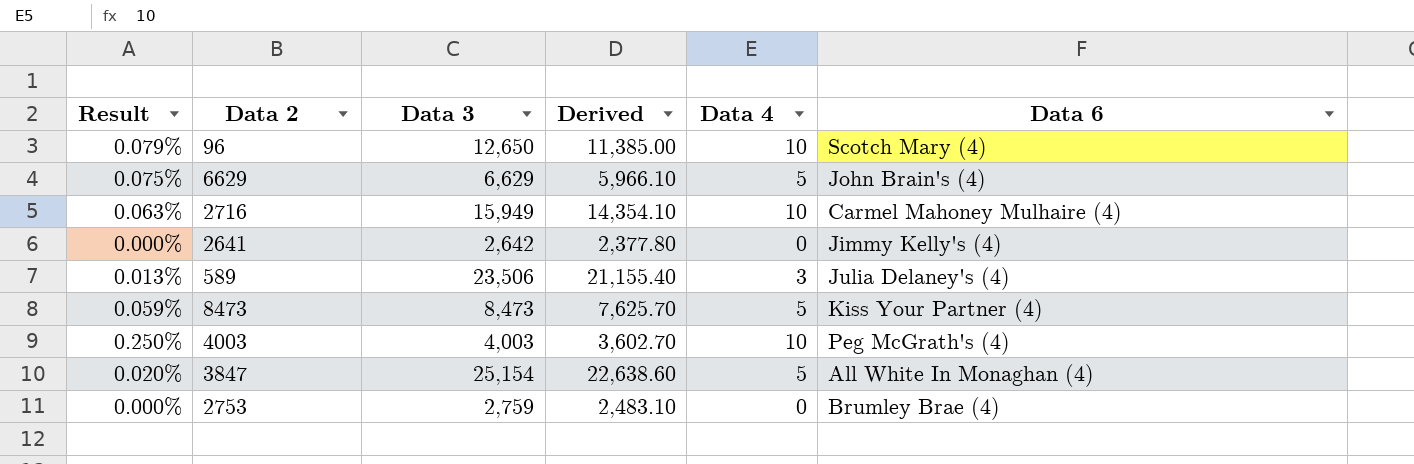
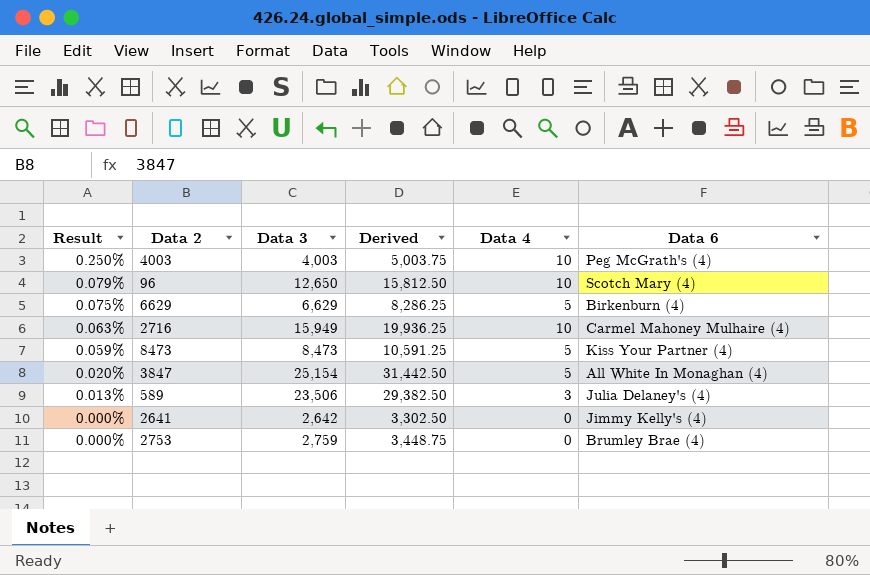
row order: none -> Result descending
column Derived | formula: [Data 3] * 0.9 -> [Data 3] * 1.25
6629 | Data 6: John Brain's (4) -> Birkenburn (4)

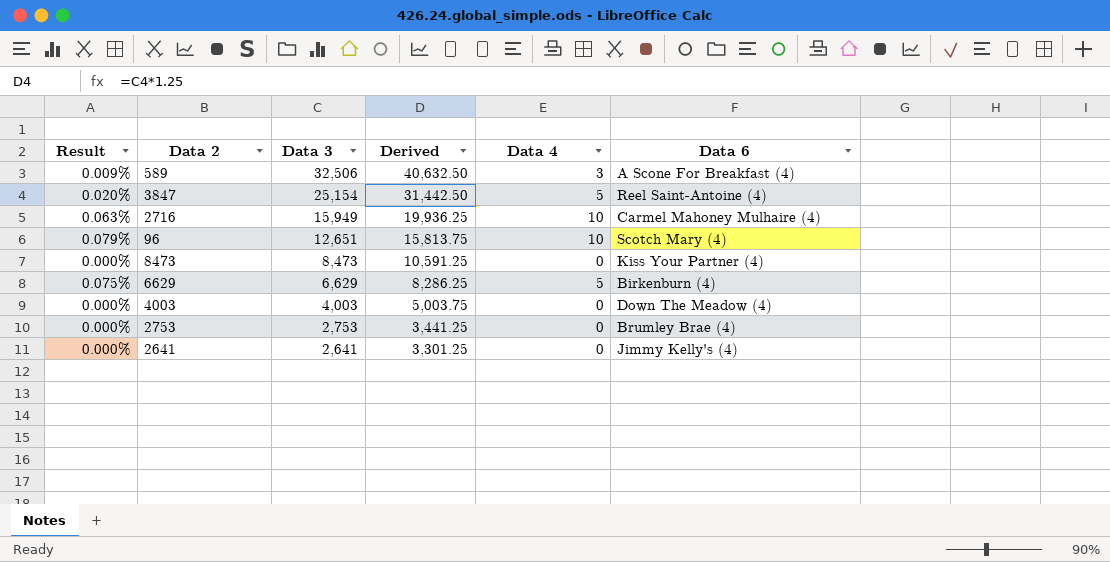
row order: Result descending -> Data 3 descending
589 | Result: 0.013% -> 0.009%
589 | Data 3: 23,506 -> 32,506
589 | Derived: 29,382.50 -> 40,632.50
589 | Data 6: Julia Delaney's (4) -> A Scone For Breakfast (4)
3847 | Data 6: All White In Monaghan (4) -> Reel Saint-Antoine (4)
96 | Data 3: 12,650 -> 12,651
96 | Derived: 15,812.50 -> 15,813.75
8473 | Result: 0.059% -> 0.000%
8473 | Data 4: 5 -> 0
4003 | Result: 0.250% -> 0.000%
4003 | Data 4: 10 -> 0
4003 | Data 6: Peg McGrath's (4) -> Down The Meadow (4)
2753 | Data 3: 2,759 -> 2,753
2753 | Derived: 3,448.75 -> 3,441.25
2641 | Data 3: 2,642 -> 2,641
2641 | Derived: 3,302.50 -> 3,301.25

